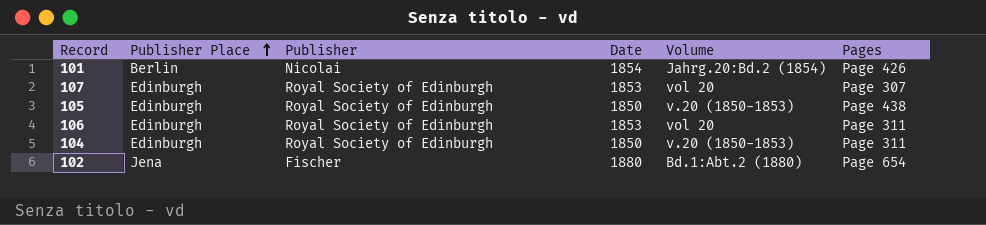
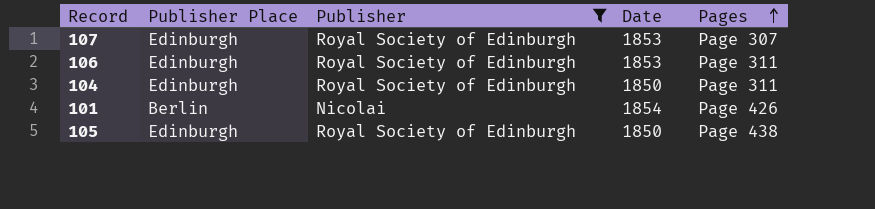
filter: none -> Publisher != Fischer
row order: Publisher Place ascending -> Pages ascending
column Volume | position: 5 -> none

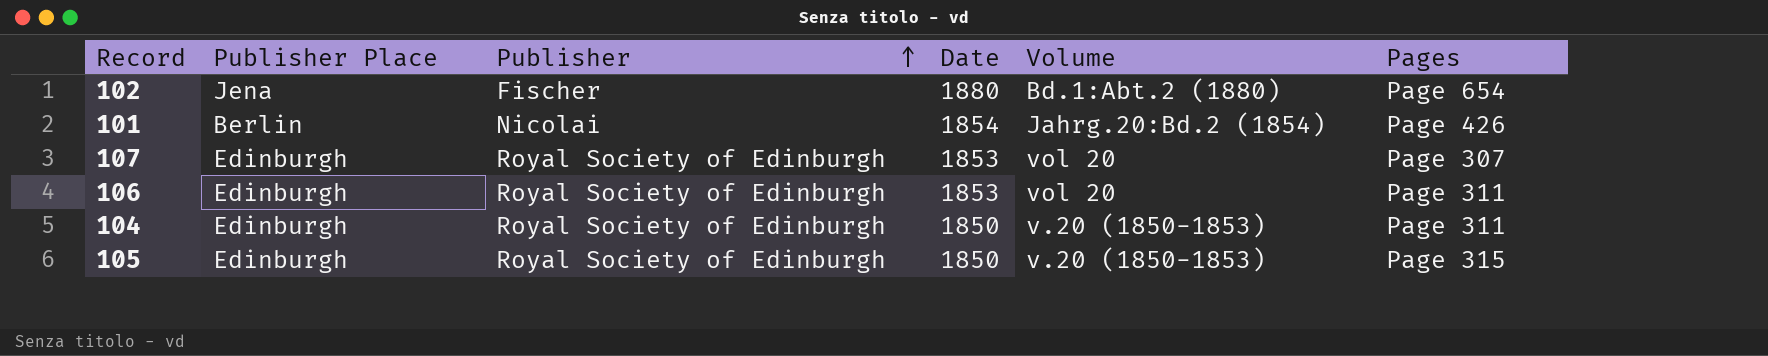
filter: Publisher != Fischer -> none
row order: Pages ascending -> Publisher ascending
column Volume | position: none -> 5
105 | Pages: Page 438 -> Page 315

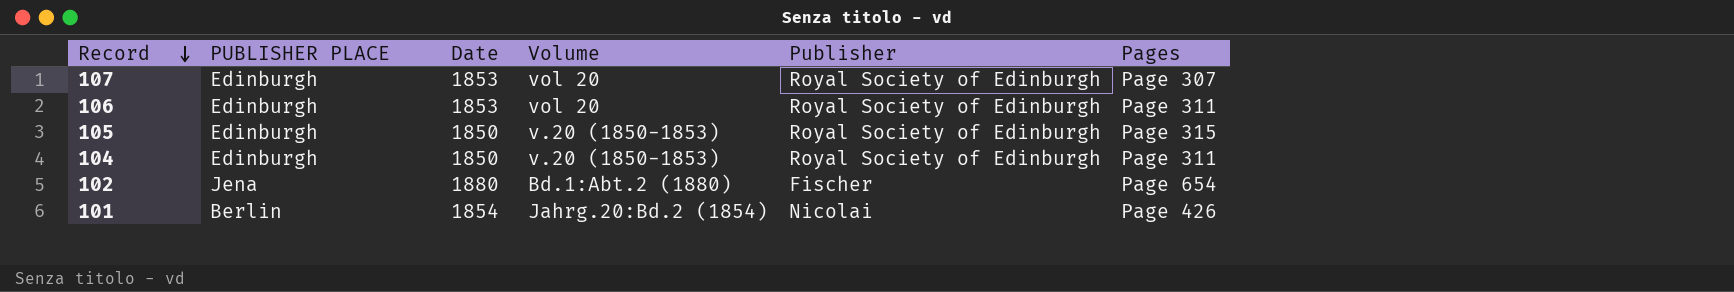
row order: Publisher ascending -> Record descending
column name: Publisher Place -> PUBLISHER PLACE
column Publisher | position: 3 -> 5

